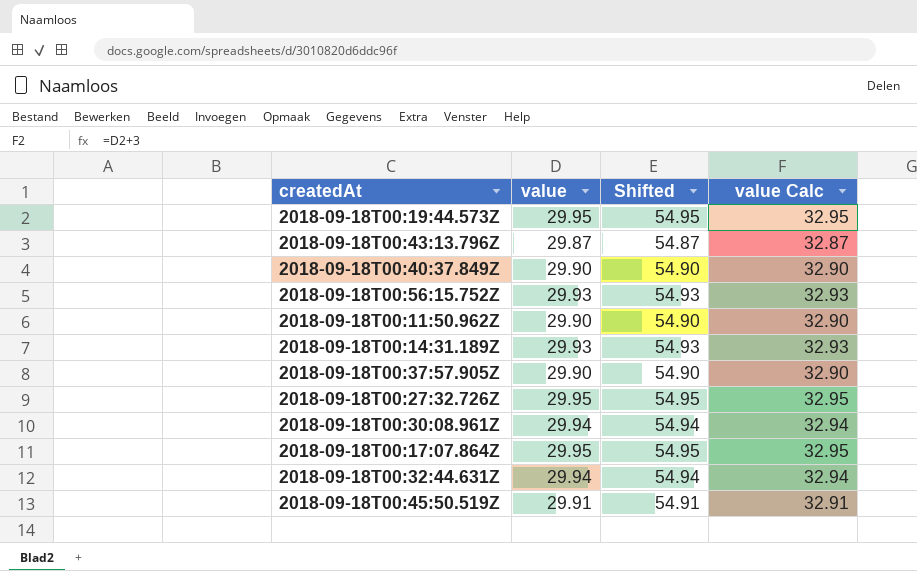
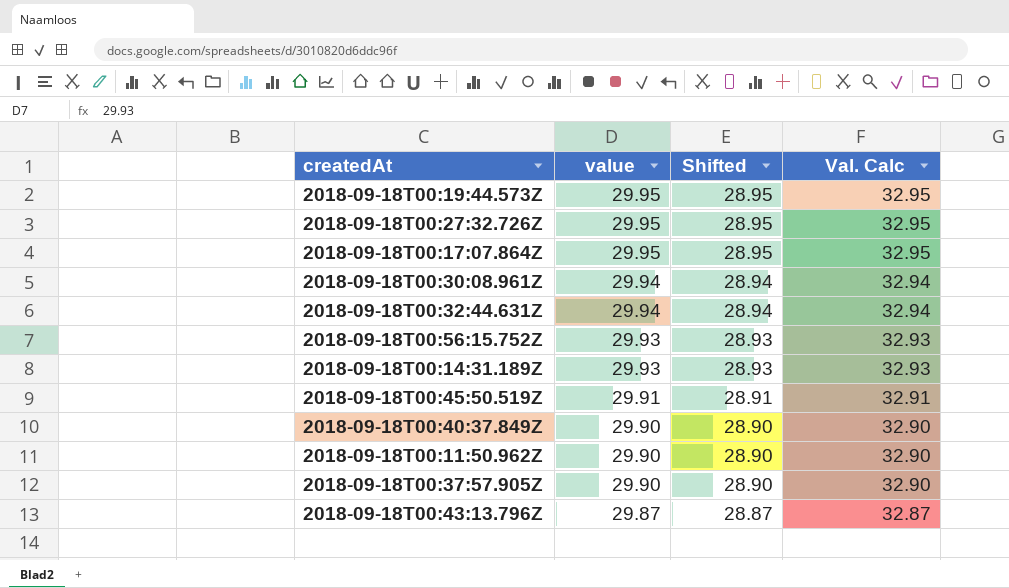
row order: none -> value descending
column Shifted | formula: [value] + 25 -> [value] - 1
column name: value Calc -> Val. Calc

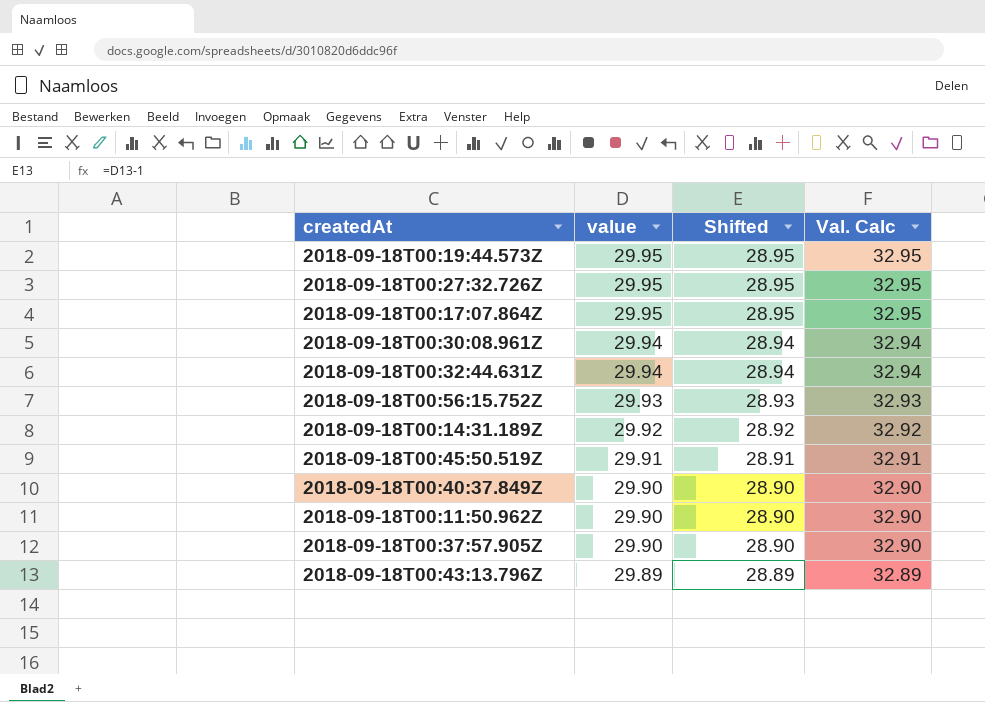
2018-09-18T00:14:31.189Z | value: 29.93 -> 29.92
2018-09-18T00:14:31.189Z | Shifted: 28.93 -> 28.92
2018-09-18T00:14:31.189Z | Val. Calc: 32.93 -> 32.92
2018-09-18T00:43:13.796Z | value: 29.87 -> 29.89
2018-09-18T00:43:13.796Z | Shifted: 28.87 -> 28.89
2018-09-18T00:43:13.796Z | Val. Calc: 32.87 -> 32.89

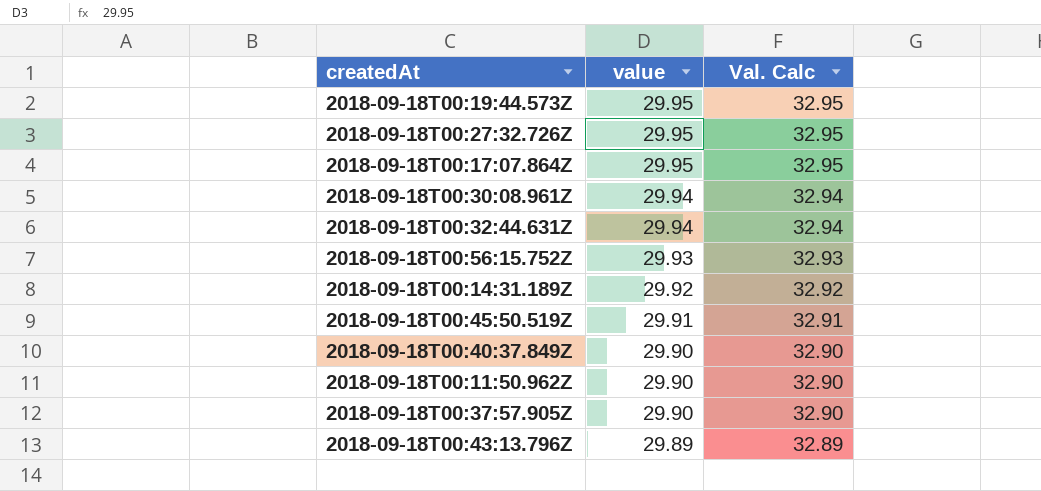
column Shifted | formula: [value] - 1 -> none

